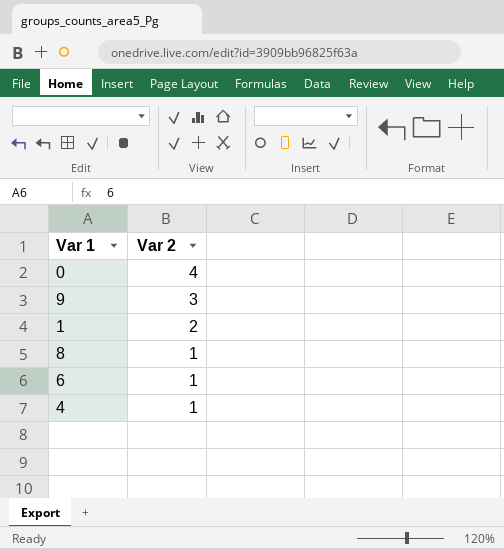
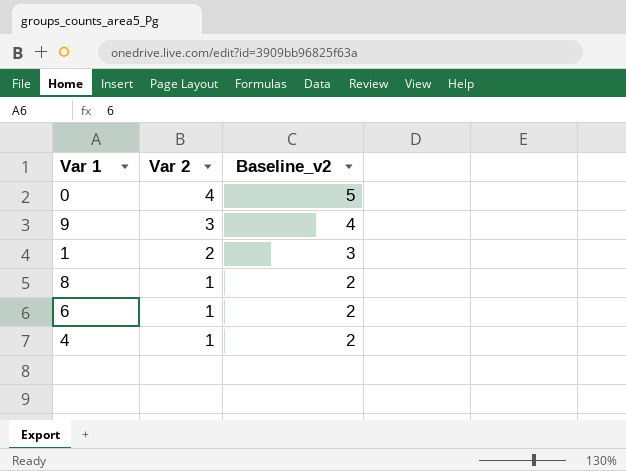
column Baseline_v2 | formula: none -> [Var 2] + 1

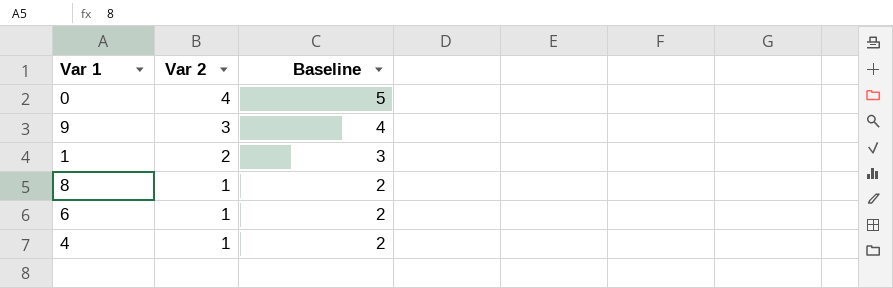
column name: Baseline_v2 -> Baseline

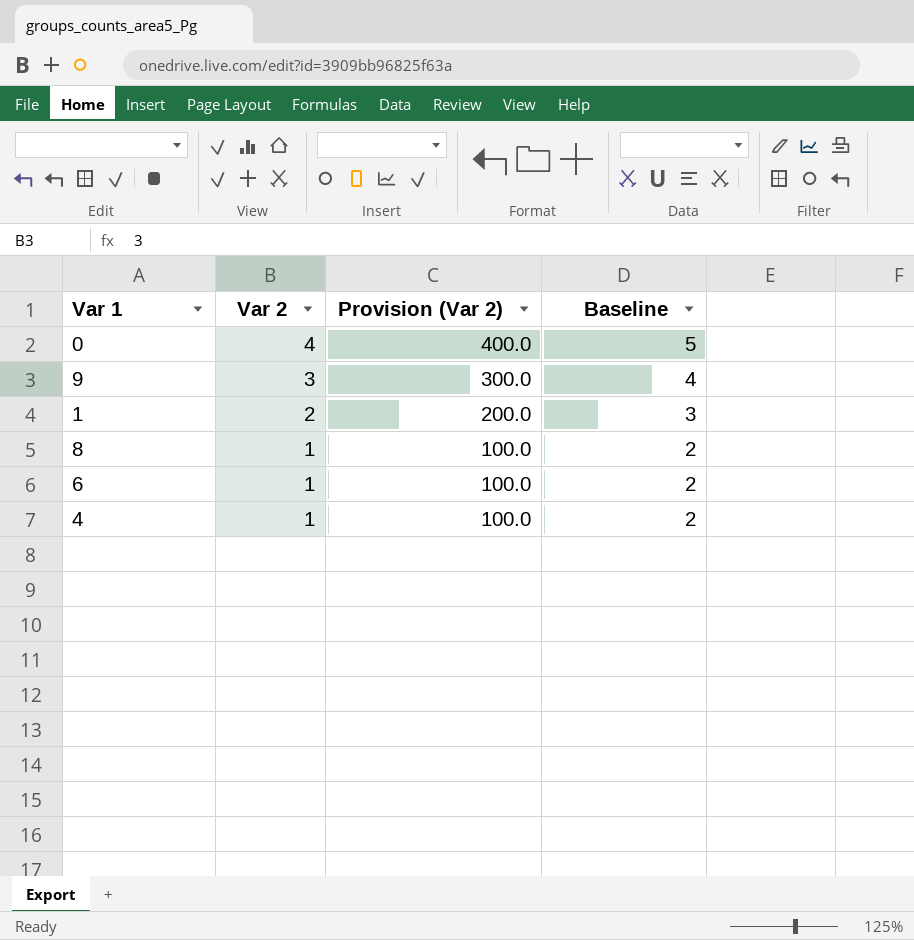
column Provision (Var 2) | formula: none -> [Var 2] * 100

